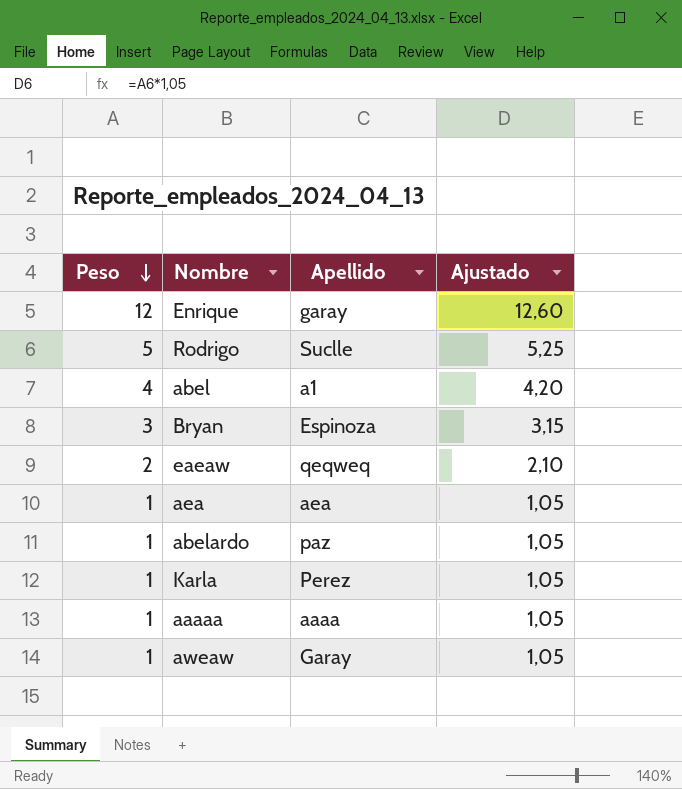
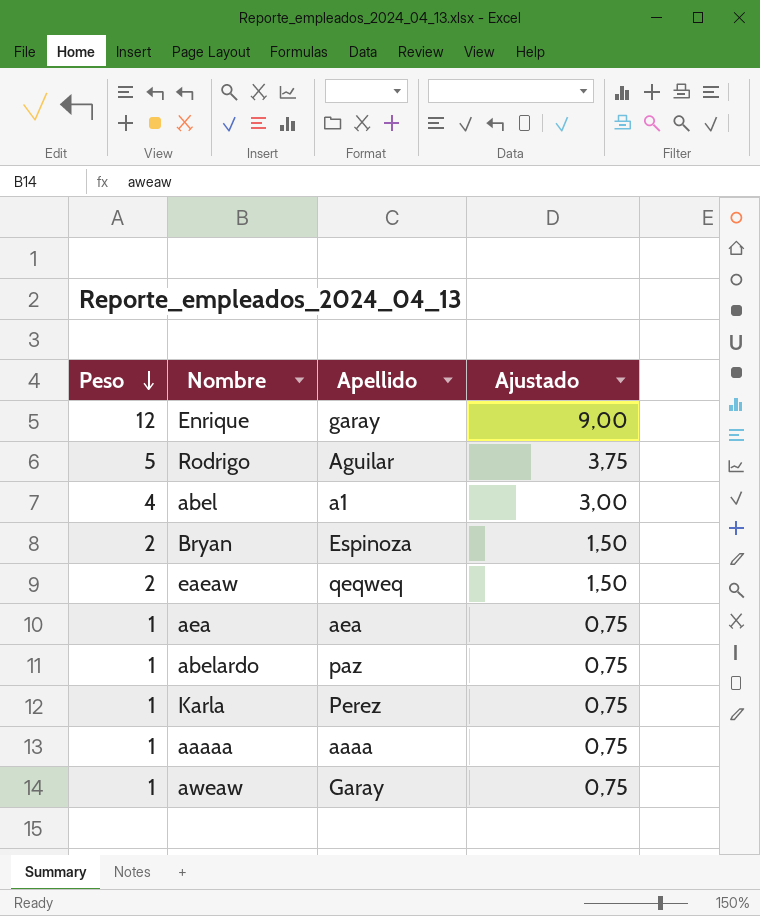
column Ajustado | formula: [Peso] * 1,05 -> [Peso] * 0,75
Rodrigo | Apellido: Suclle -> Aguilar
Bryan | Peso: 3 -> 2

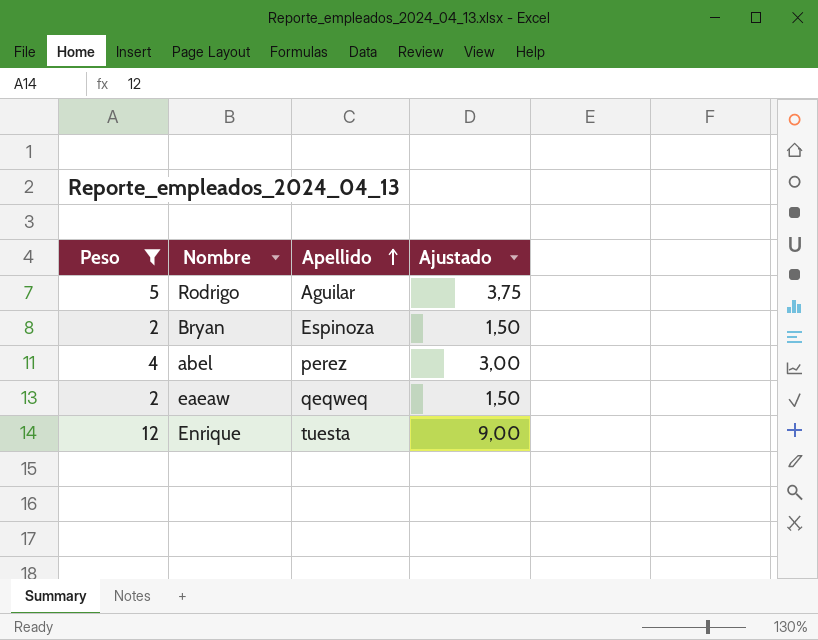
filter: none -> Peso != 1
row order: Peso descending -> Apellido ascending
abel | Apellido: a1 -> perez
Enrique | Apellido: garay -> tuesta

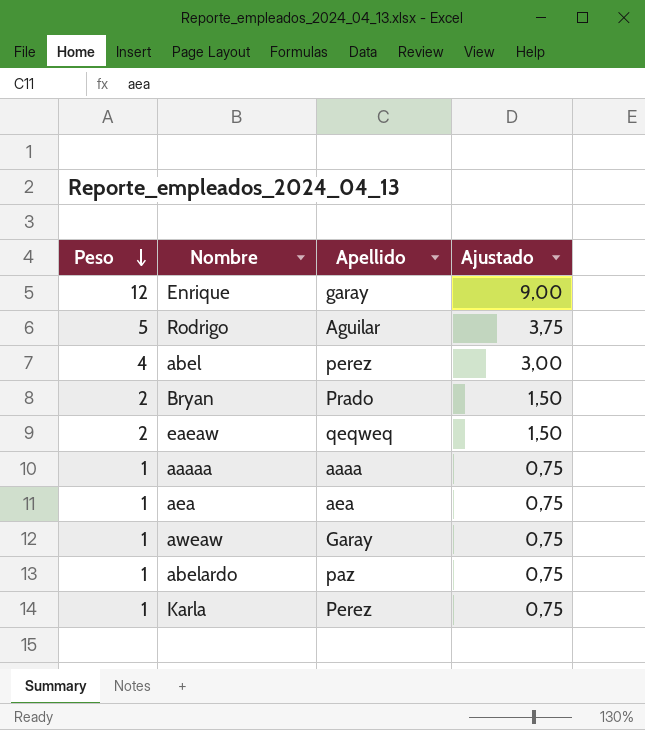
filter: Peso != 1 -> none
row order: Apellido ascending -> Peso descending
Enrique | Apellido: tuesta -> garay
Bryan | Apellido: Espinoza -> Prado

